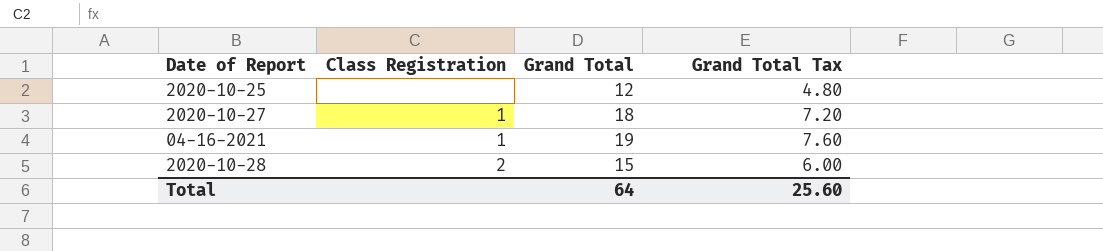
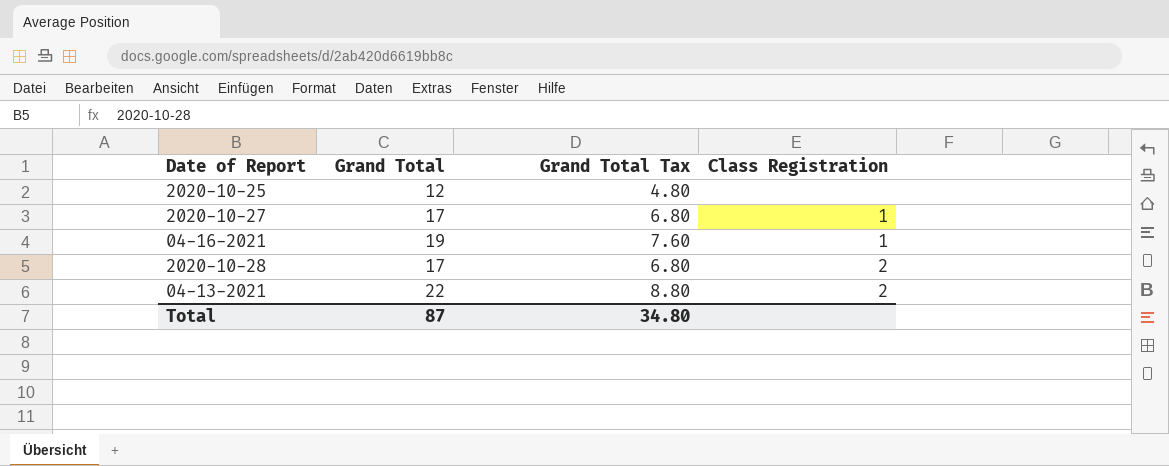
column Class Registration | position: 2 -> 4
2020-10-27 | Grand Total: 18 -> 17
2020-10-27 | Grand Total Tax: 7.20 -> 6.80
2020-10-28 | Grand Total: 15 -> 17
2020-10-28 | Grand Total Tax: 6.00 -> 6.80
row 04-13-2021: none -> 22 | 8.80 | 2
Total | Grand Total: 64 -> 87
Total | Grand Total Tax: 25.60 -> 34.80

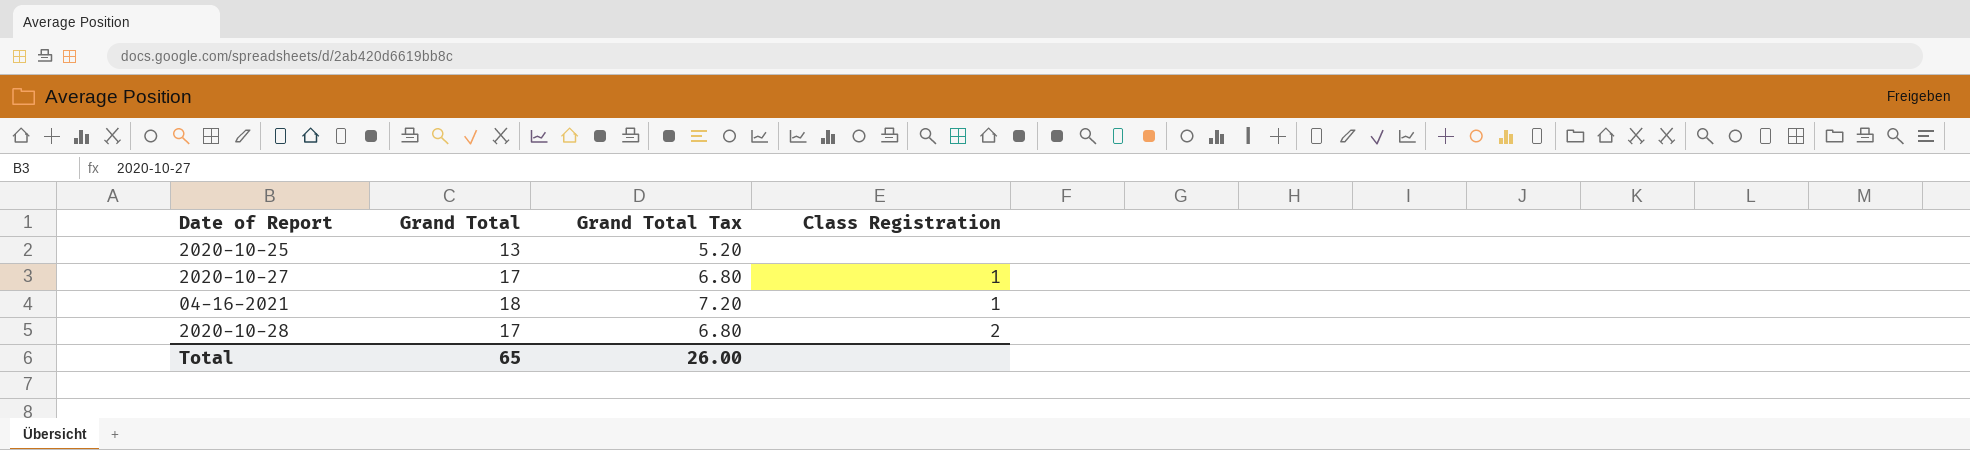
row 04-13-2021: 22 | 8.80 | 2 -> none
2020-10-25 | Grand Total: 12 -> 13
2020-10-25 | Grand Total Tax: 4.80 -> 5.20
04-16-2021 | Grand Total: 19 -> 18
04-16-2021 | Grand Total Tax: 7.60 -> 7.20
Total | Grand Total: 87 -> 65
Total | Grand Total Tax: 34.80 -> 26.00

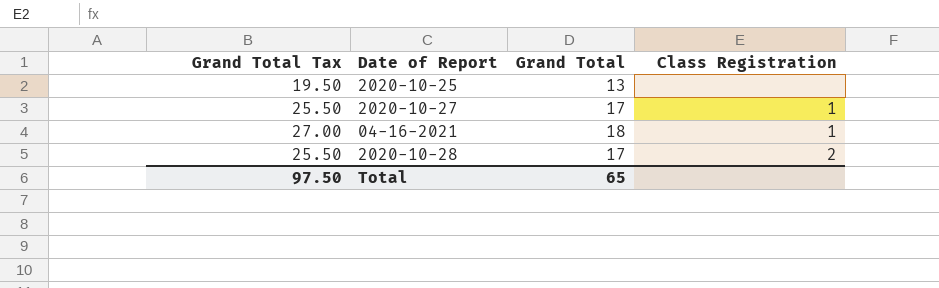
column Grand Total Tax | formula: [Grand Total] * 0.4 -> [Grand Total] * 1.5
column Grand Total Tax | position: 3 -> 1
Total | Grand Total Tax: 26.00 -> 97.50

